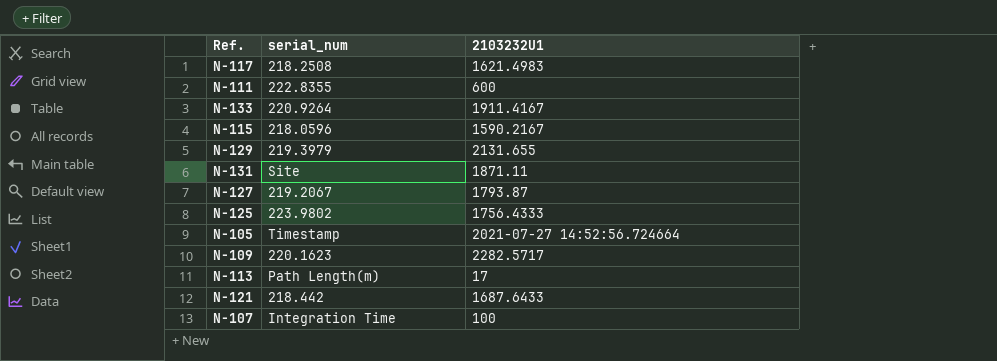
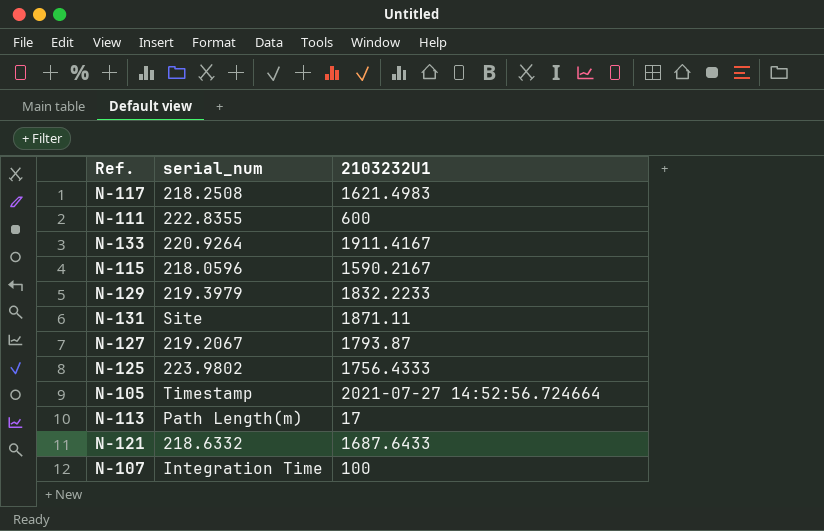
row N-109: 220.1623 | 2282.5717 -> none
N-129 | 2103232U1: 2131.655 -> 1832.2233
N-121 | serial_num: 218.442 -> 218.6332

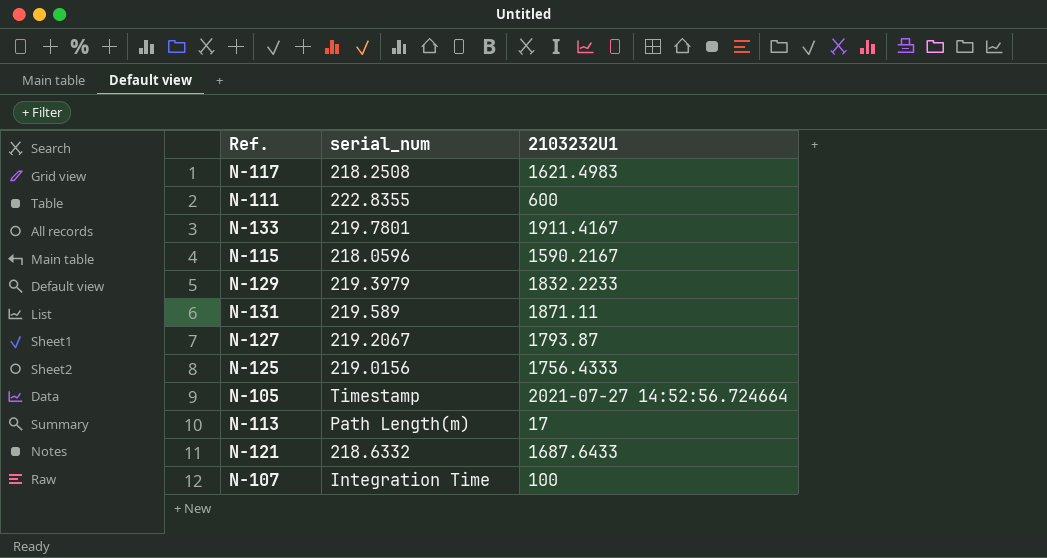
N-133 | serial_num: 220.9264 -> 219.7801
N-131 | serial_num: Site -> 219.589
N-125 | serial_num: 223.9802 -> 219.0156

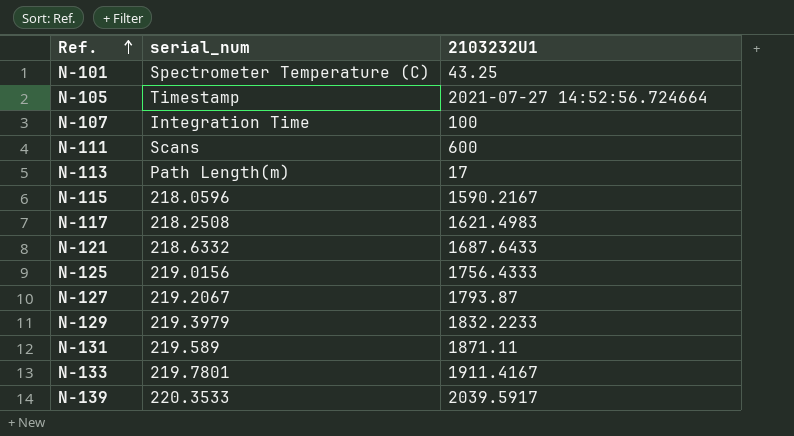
row order: none -> Ref. ascending
row N-101: none -> Spectrometer Temperature (C) | 43.25
N-111 | serial_num: 222.8355 -> Scans
row N-139: none -> 220.3533 | 2039.5917

